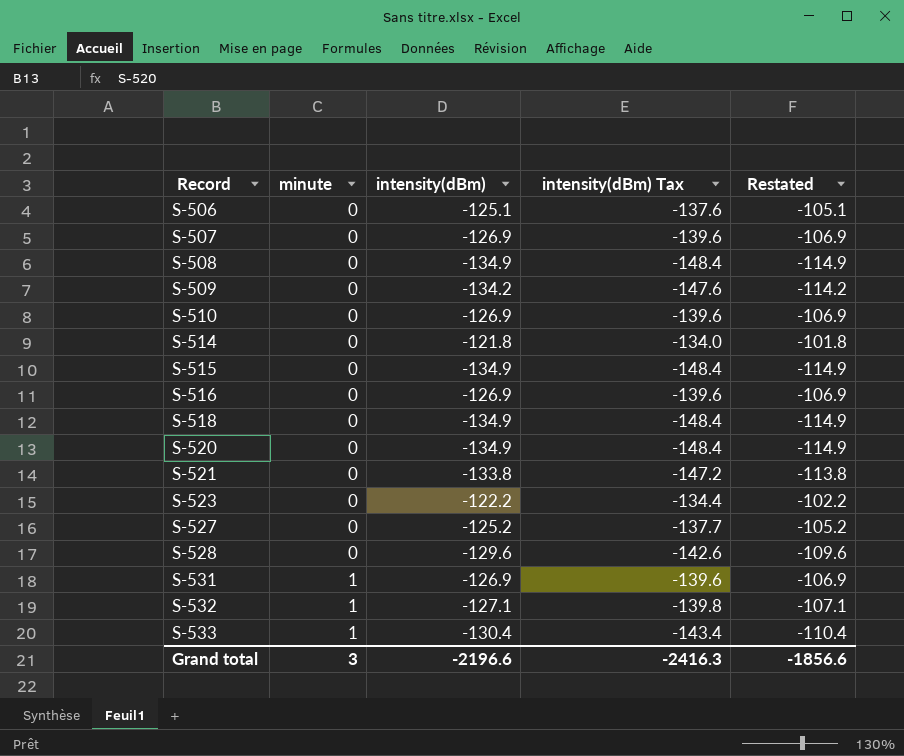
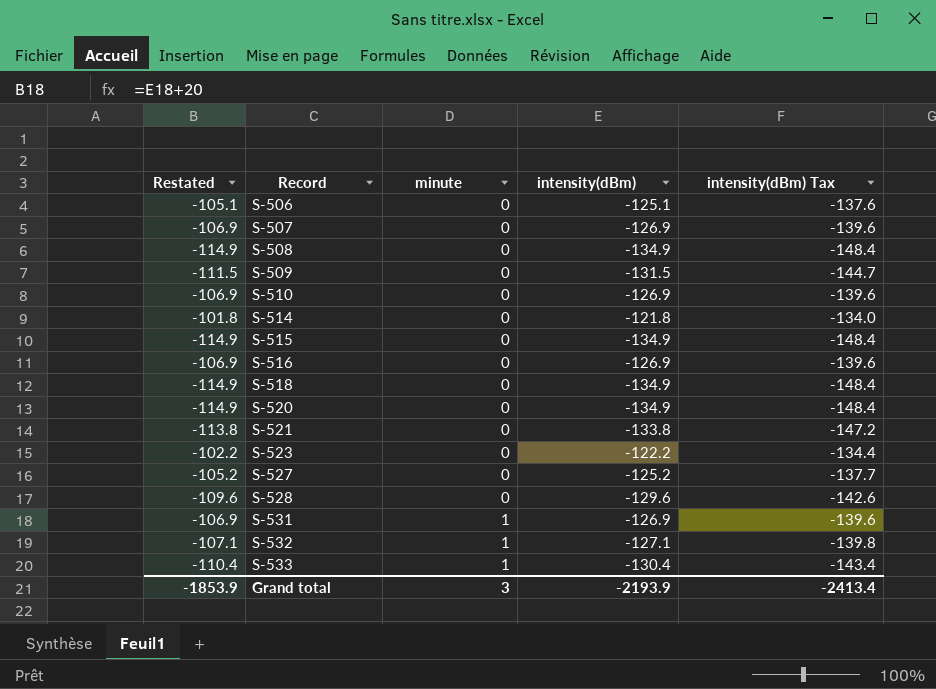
column Restated | position: 5 -> 1
S-509 | Restated: -114.2 -> -111.5
S-509 | intensity(dBm): -134.2 -> -131.5
S-509 | intensity(dBm) Tax: -147.6 -> -144.7
Grand total | Restated: -1856.6 -> -1853.9
Grand total | intensity(dBm): -2196.6 -> -2193.9
Grand total | intensity(dBm) Tax: -2416.3 -> -2413.4

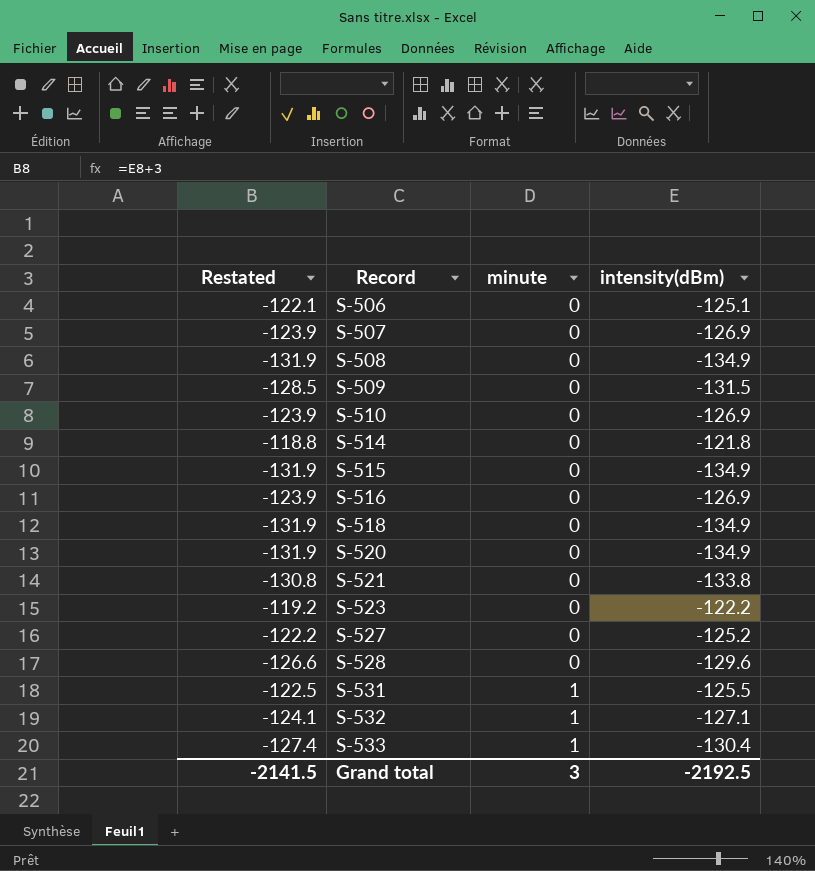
column intensity(dBm) Tax | formula: [intensity(dBm)] * 1.1 -> none
column Restated | formula: [intensity(dBm)] + 20 -> [intensity(dBm)] + 3
S-531 | intensity(dBm): -126.9 -> -125.5
Grand total | Restated: -1853.9 -> -2141.5
Grand total | intensity(dBm): -2193.9 -> -2192.5

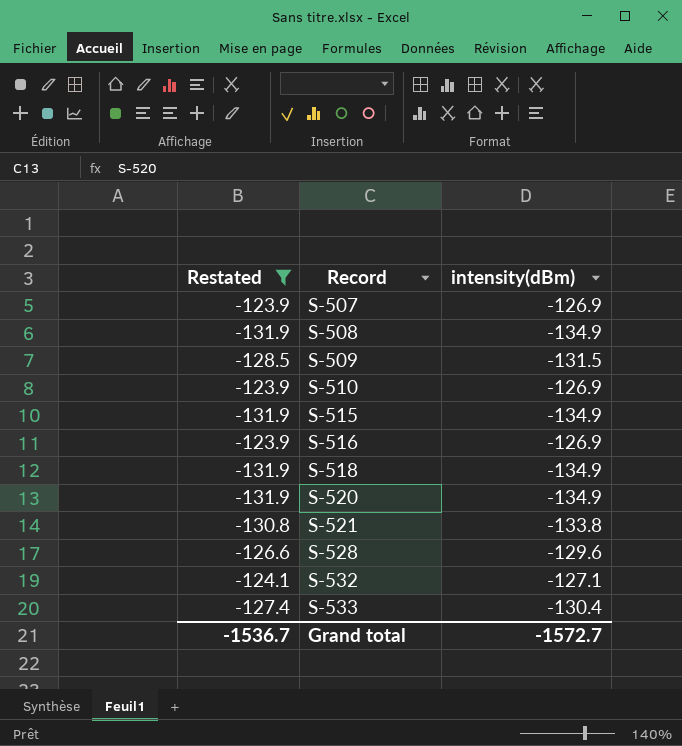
filter: none -> Restated <= -123.9
column minute | position: 3 -> none
Grand total | Restated: -2141.5 -> -1536.7
Grand total | intensity(dBm): -2192.5 -> -1572.7

